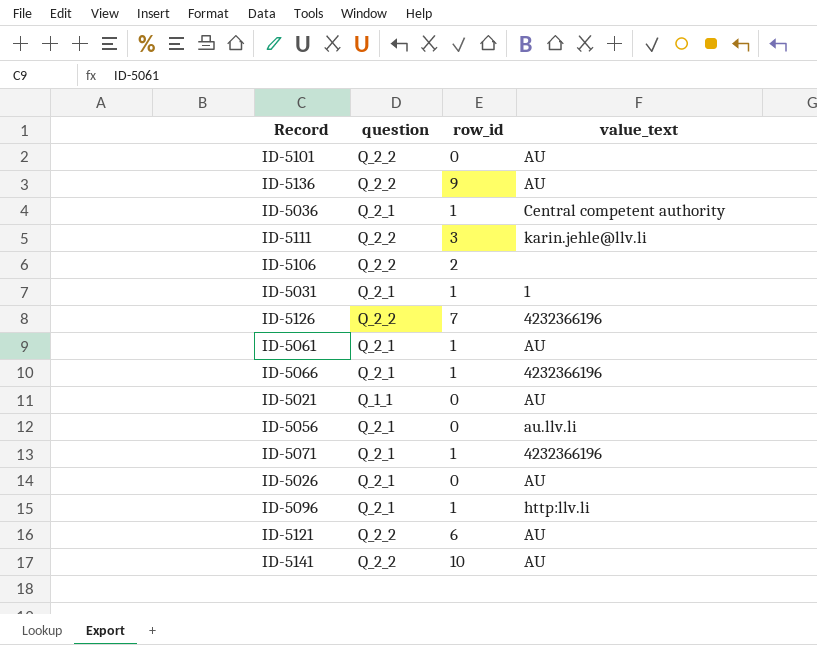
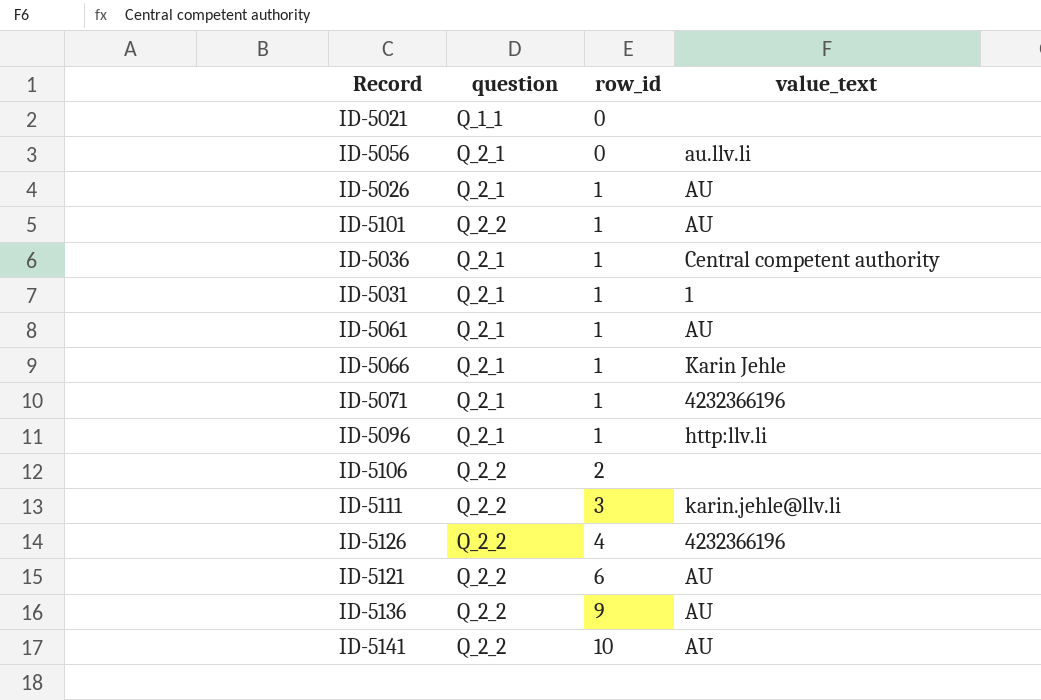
row order: none -> row_id ascending
ID-5021 | value_text: AU -> none
ID-5026 | row_id: 0 -> 1
ID-5101 | row_id: 0 -> 1
ID-5066 | value_text: 4232366196 -> Karin Jehle
ID-5126 | row_id: 7 -> 4

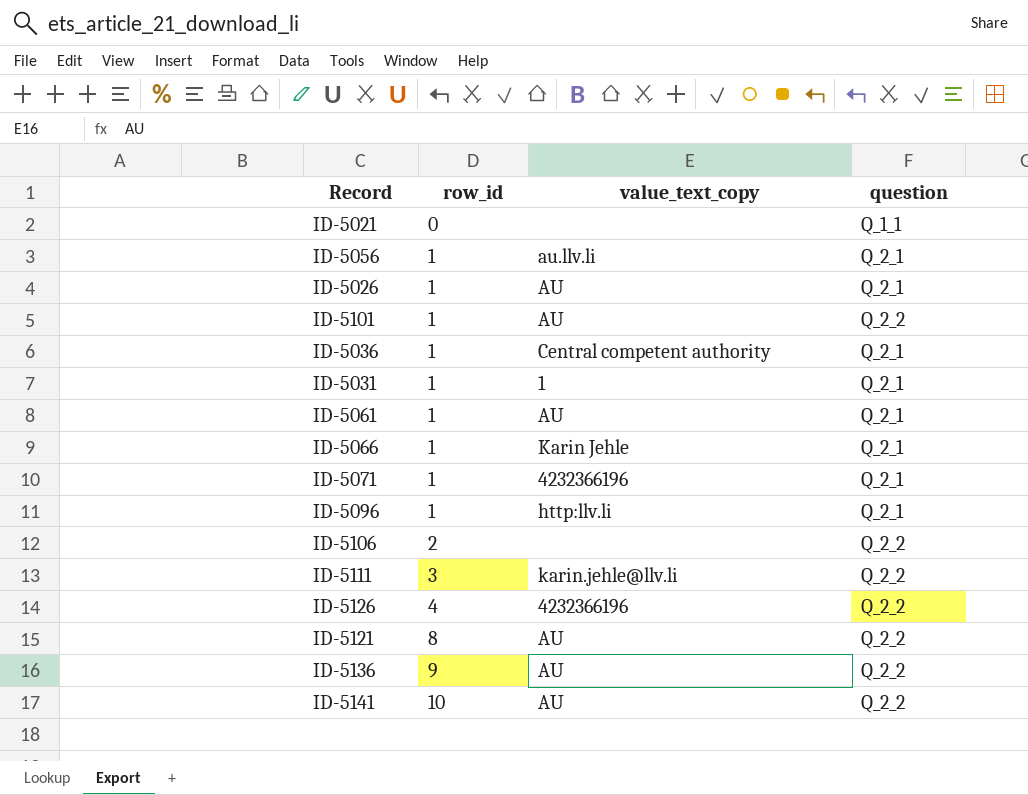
column name: value_text -> value_text_copy
column question | position: 2 -> 4
ID-5056 | row_id: 0 -> 1
ID-5121 | row_id: 6 -> 8

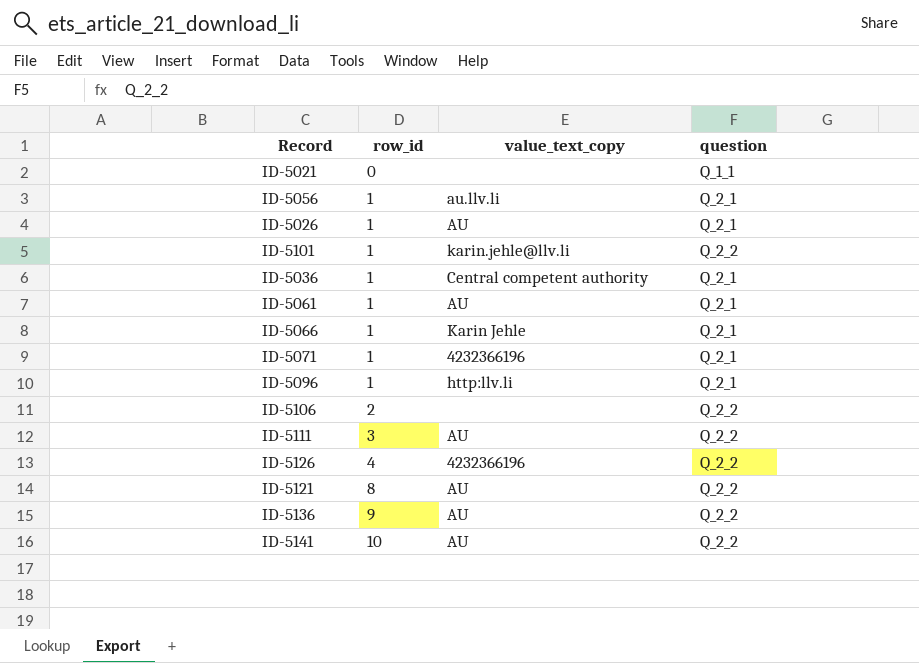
row ID-5031: 1 | 1 | Q_2_1 -> none
ID-5101 | value_text_copy: AU -> karin.jehle@llv.li
ID-5111 | value_text_copy: karin.jehle@llv.li -> AU

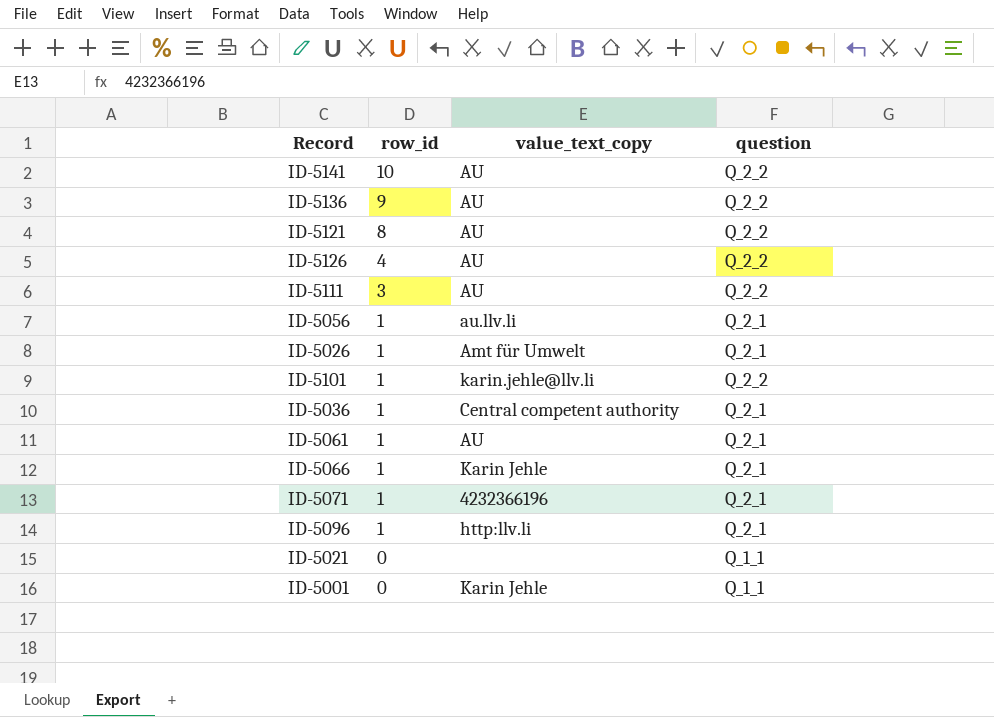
row order: row_id ascending -> row_id descending
row ID-5106: 2 | none | Q_2_2 -> none
ID-5126 | value_text_copy: 4232366196 -> AU
ID-5026 | value_text_copy: AU -> Amt für Umwelt
row ID-5001: none -> 0 | Karin Jehle | Q_1_1

